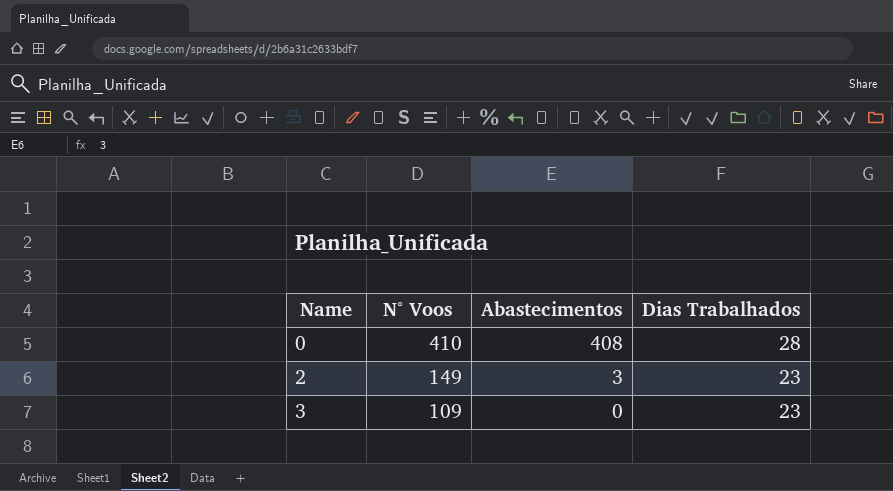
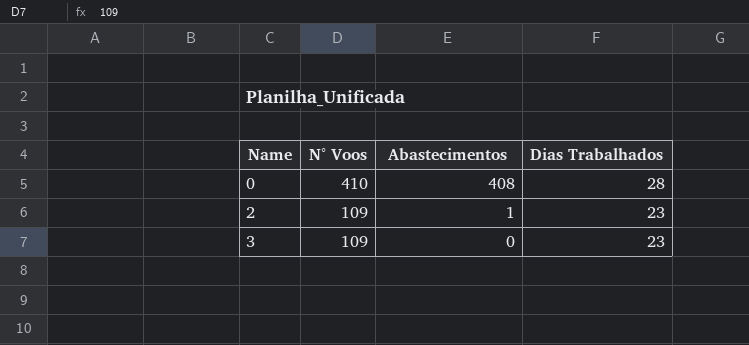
2 | N° Voos: 149 -> 109
2 | Abastecimentos: 3 -> 1

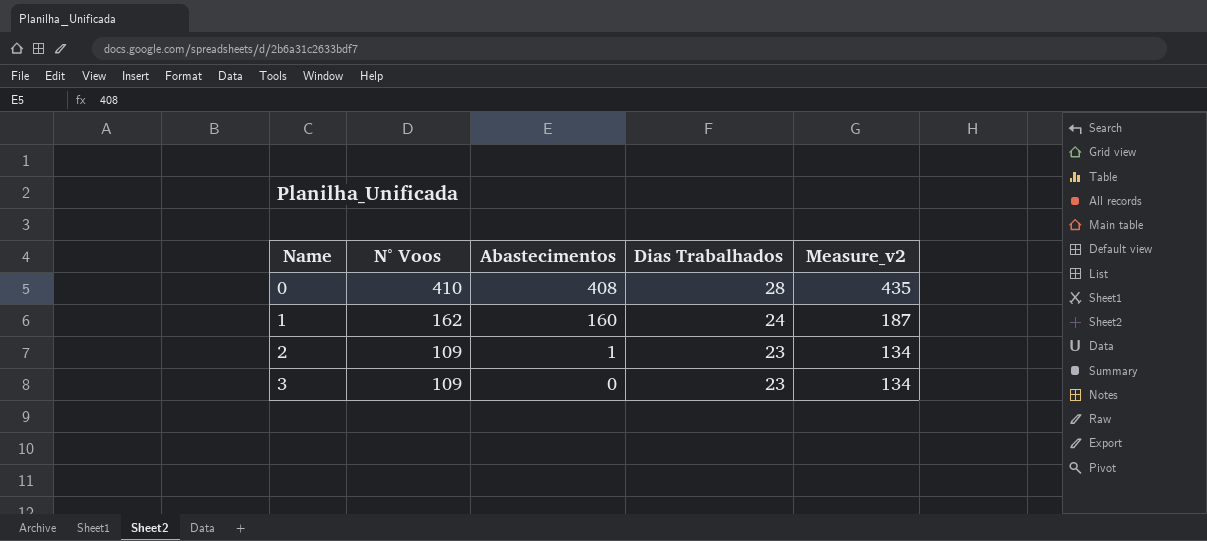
column Measure_v2 | formula: none -> [N° Voos] + 25
row 1: none -> 162 | 160 | 24 | 187

